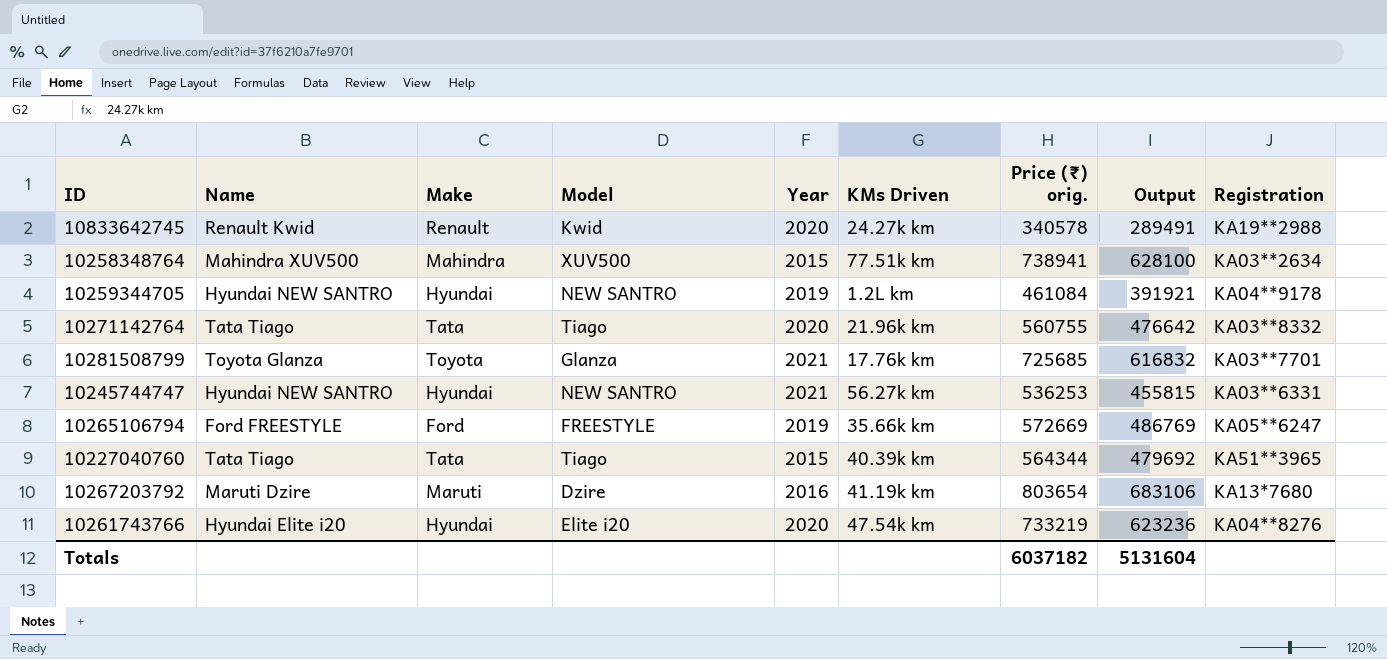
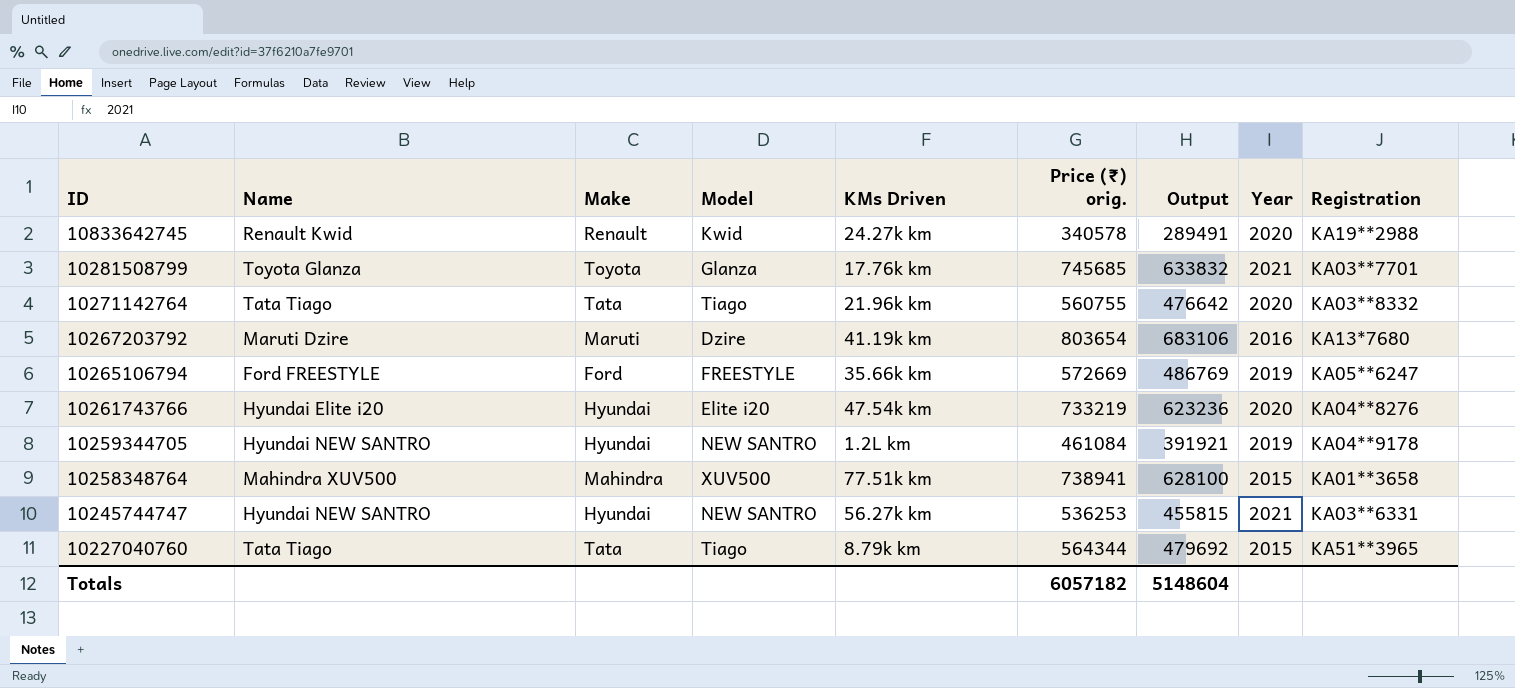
row order: none -> ID descending
column Year | position: 5 -> 8
10281508799 | Price (₹) orig.: 725685 -> 745685
10281508799 | Output: 616832 -> 633832
10258348764 | Registration: KA03**2634 -> KA01**3658
10227040760 | KMs Driven: 40.39k km -> 8.79k km
Totals | Price (₹) orig.: 6037182 -> 6057182
Totals | Output: 5131604 -> 5148604

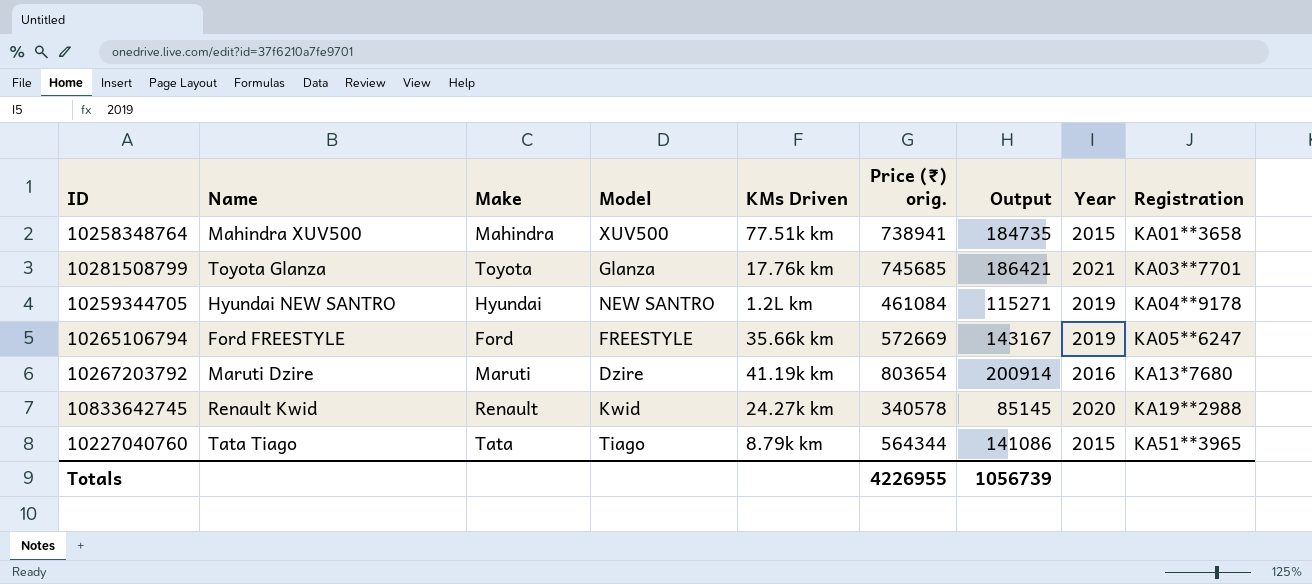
row order: ID descending -> Registration ascending
column Output | formula: [Price (₹) orig.] * 0.85 -> [Price (₹) orig.] * 0.25
row 10271142764: Tata Tiago | Tata | Tiago | 21.96k km | 560755 | 476642 | 2020 | KA03**8332 -> none
row 10261743766: Hyundai Elite i20 | Hyundai | Elite i20 | 47.54k km | 733219 | 623236 | 2020 | KA04**8276 -> none
row 10245744747: Hyundai NEW SANTRO | Hyundai | NEW SANTRO | 56.27k km | 536253 | 455815 | 2021 | KA03**6331 -> none
Totals | Price (₹) orig.: 6057182 -> 4226955
Totals | Output: 5148604 -> 1056739

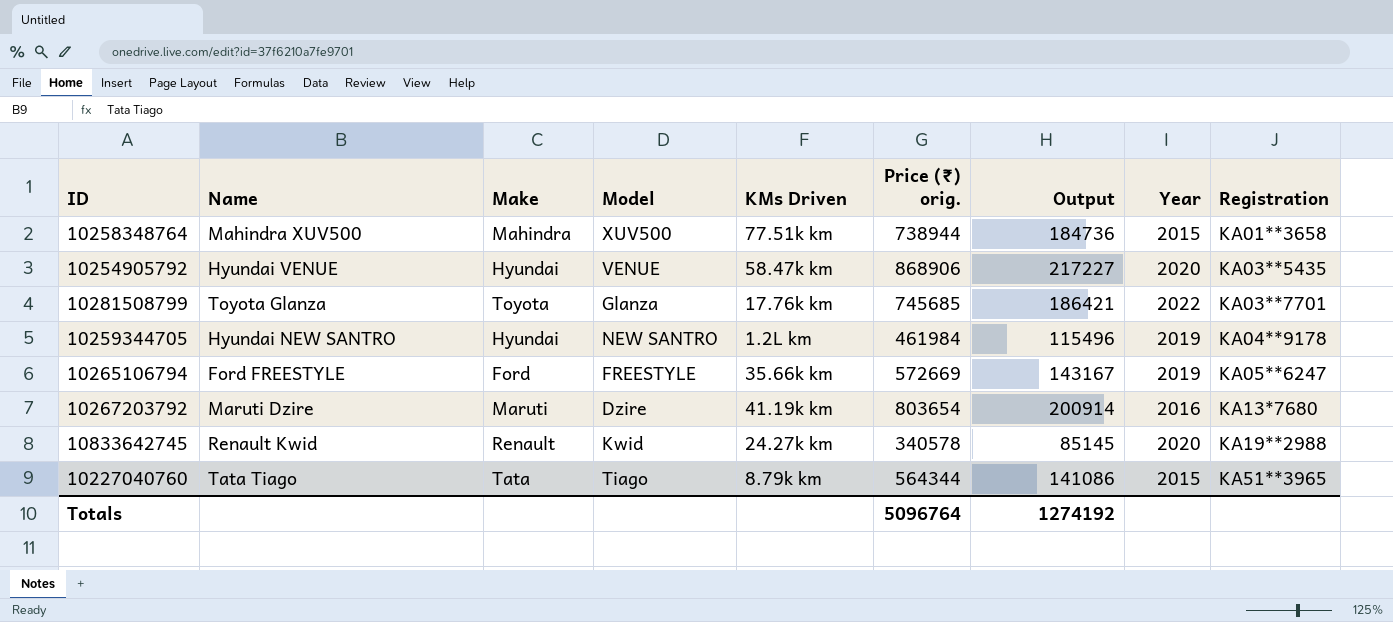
10258348764 | Price (₹) orig.: 738941 -> 738944
10258348764 | Output: 184735 -> 184736
row 10254905792: none -> Hyundai VENUE | Hyundai | VENUE | 58.47k km | 868906 | 217227 | 2020 | KA03**5435
10281508799 | Year: 2021 -> 2022
10259344705 | Price (₹) orig.: 461084 -> 461984
10259344705 | Output: 115271 -> 115496
Totals | Price (₹) orig.: 4226955 -> 5096764
Totals | Output: 1056739 -> 1274192

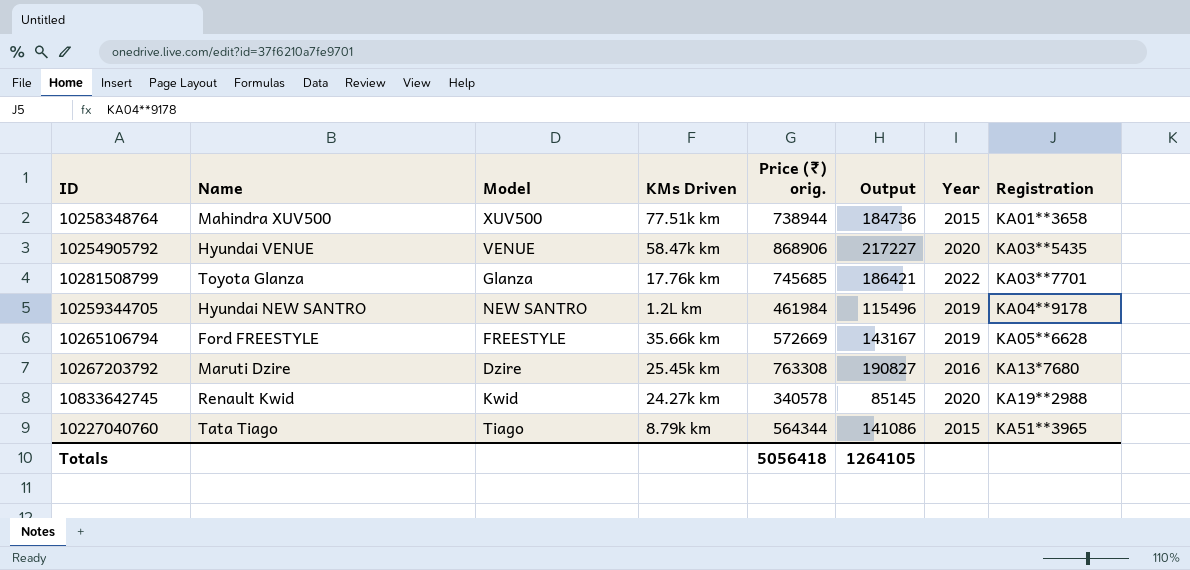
column Make | position: 3 -> none
10265106794 | Registration: KA05**6247 -> KA05**6628
10267203792 | KMs Driven: 41.19k km -> 25.45k km
10267203792 | Price (₹) orig.: 803654 -> 763308
10267203792 | Output: 200914 -> 190827
Totals | Price (₹) orig.: 5096764 -> 5056418
Totals | Output: 1274192 -> 1264105

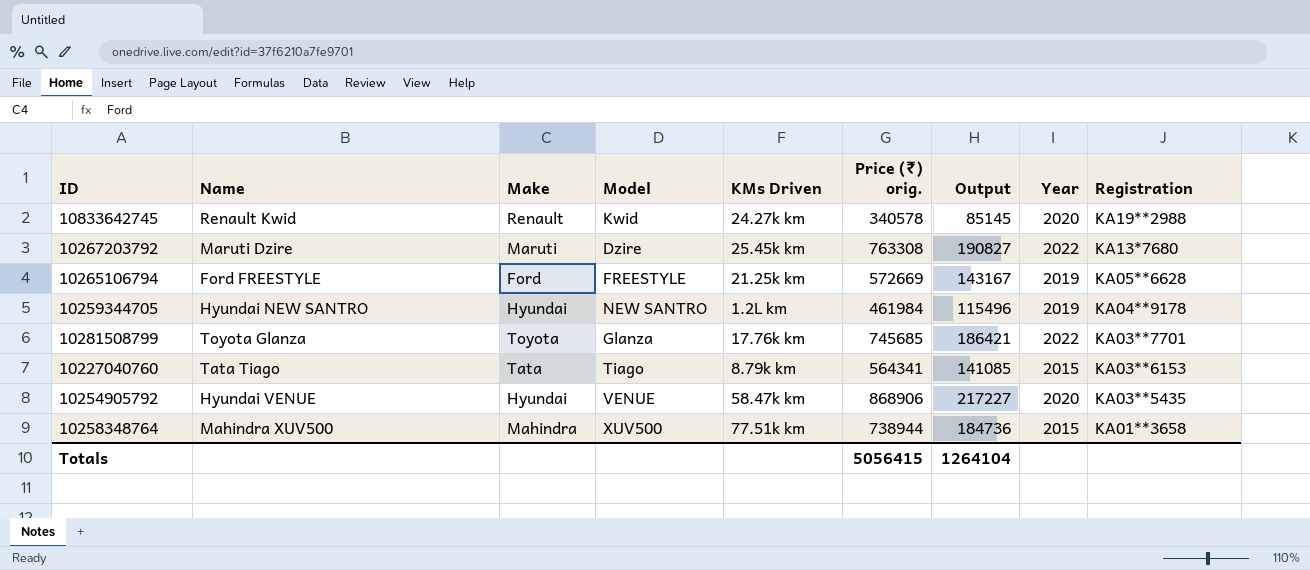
row order: Registration ascending -> Registration descending
column Make | position: none -> 3
10267203792 | Year: 2016 -> 2022
10265106794 | KMs Driven: 35.66k km -> 21.25k km
10227040760 | Price (₹) orig.: 564344 -> 564341
10227040760 | Output: 141086 -> 141085
10227040760 | Registration: KA51**3965 -> KA03**6153
Totals | Price (₹) orig.: 5056418 -> 5056415
Totals | Output: 1264105 -> 1264104

